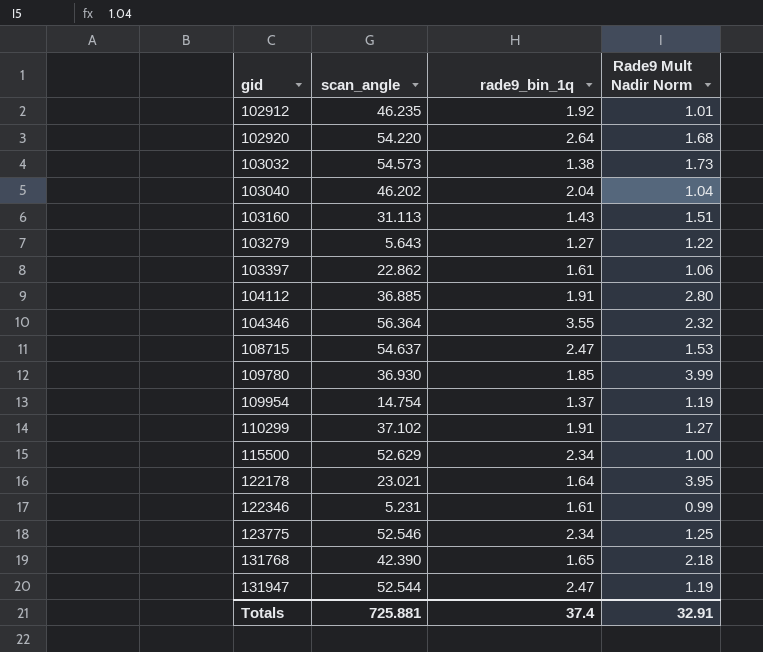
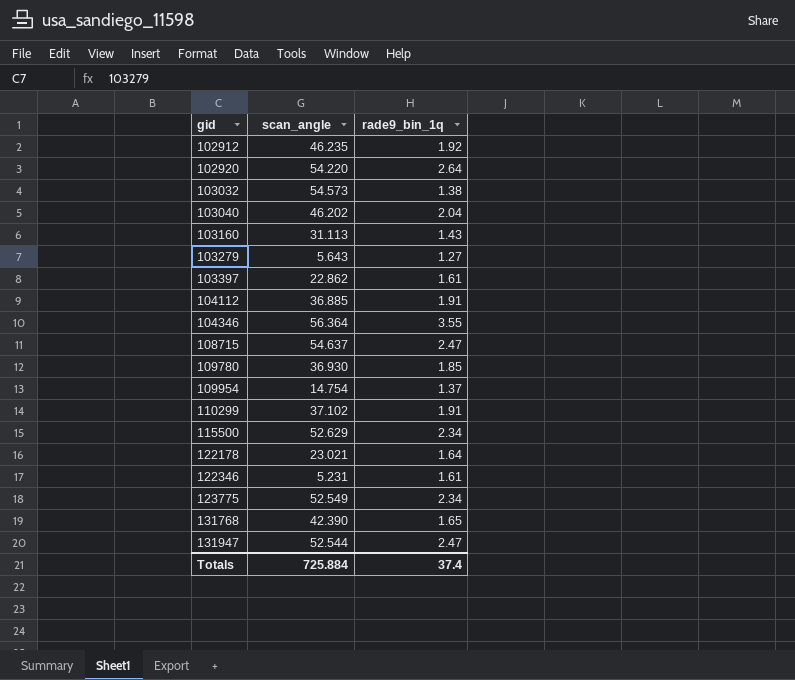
column Rade9 Mult Nadir Norm | position: 4 -> none
123775 | scan_angle: 52.546 -> 52.549
Totals | scan_angle: 725.881 -> 725.884

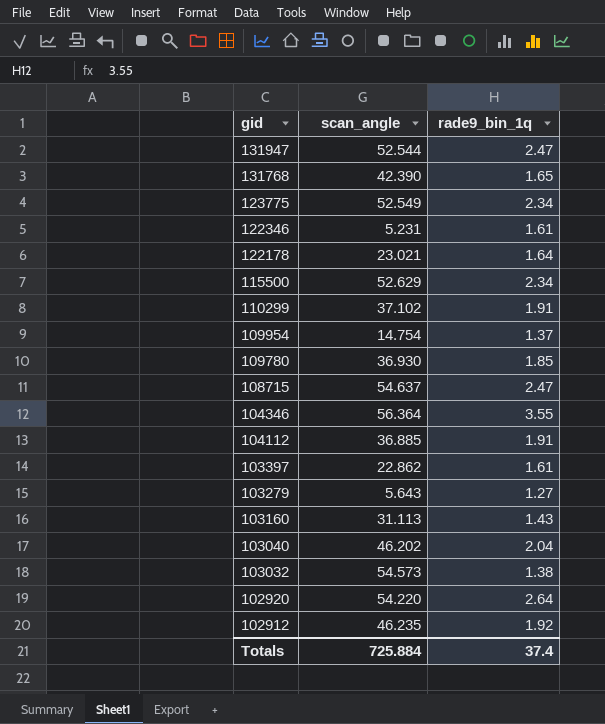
row order: gid ascending -> gid descending

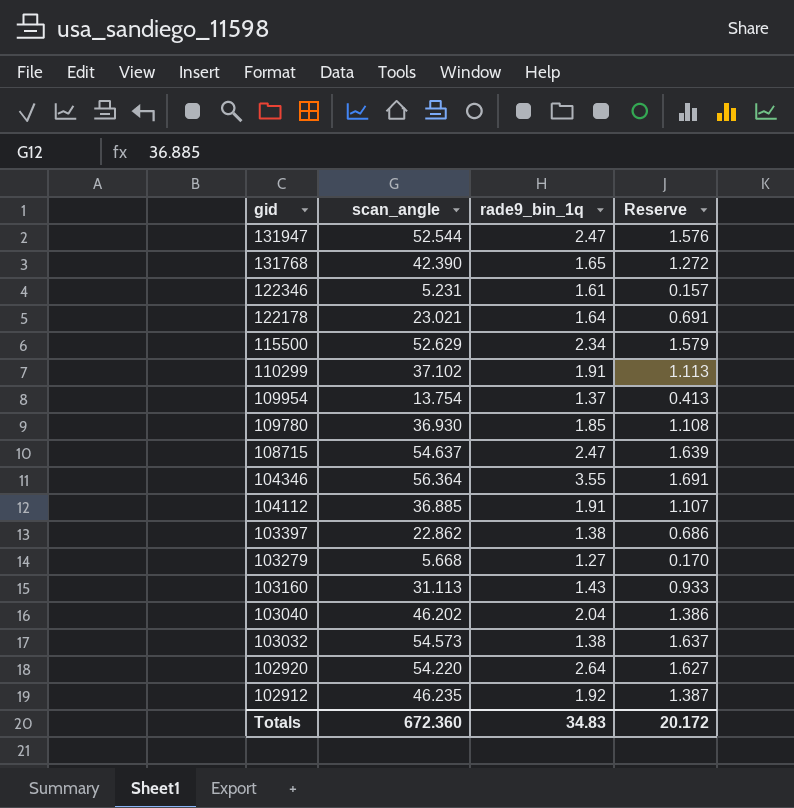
column Reserve | formula: none -> [scan_angle] * 0.03
row 123775: 52.549 | 2.34 -> none
109954 | scan_angle: 14.754 -> 13.754
103397 | rade9_bin_1q: 1.61 -> 1.38
103279 | scan_angle: 5.643 -> 5.668
Totals | scan_angle: 725.884 -> 672.360
Totals | rade9_bin_1q: 37.4 -> 34.83

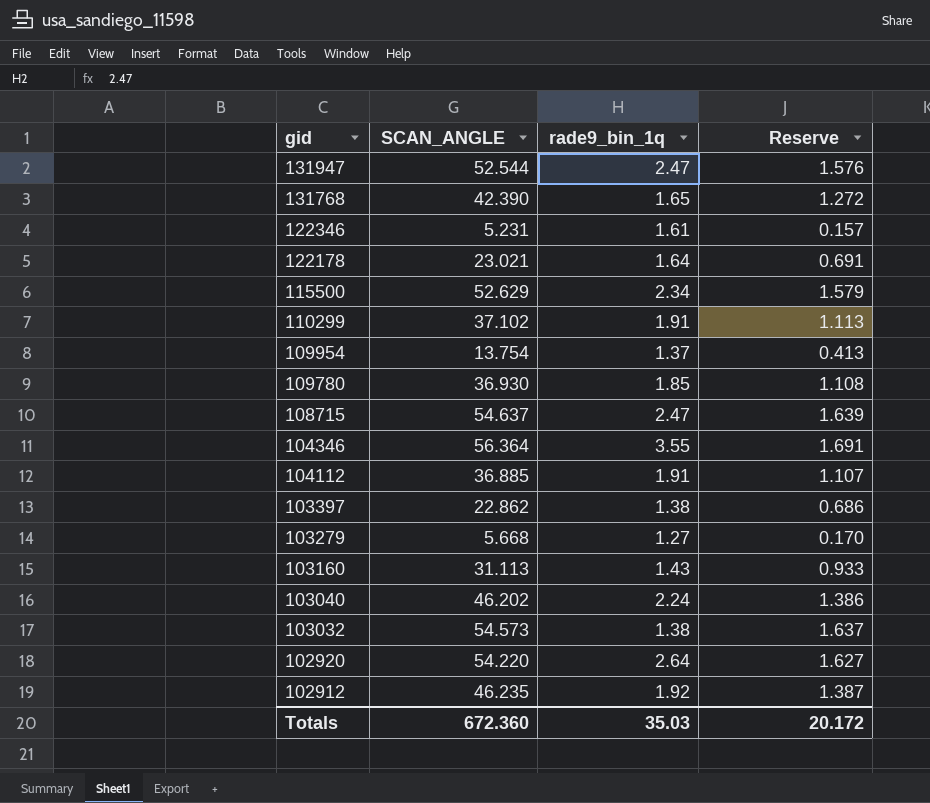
column name: scan_angle -> SCAN_ANGLE
103040 | rade9_bin_1q: 2.04 -> 2.24
Totals | rade9_bin_1q: 34.83 -> 35.03

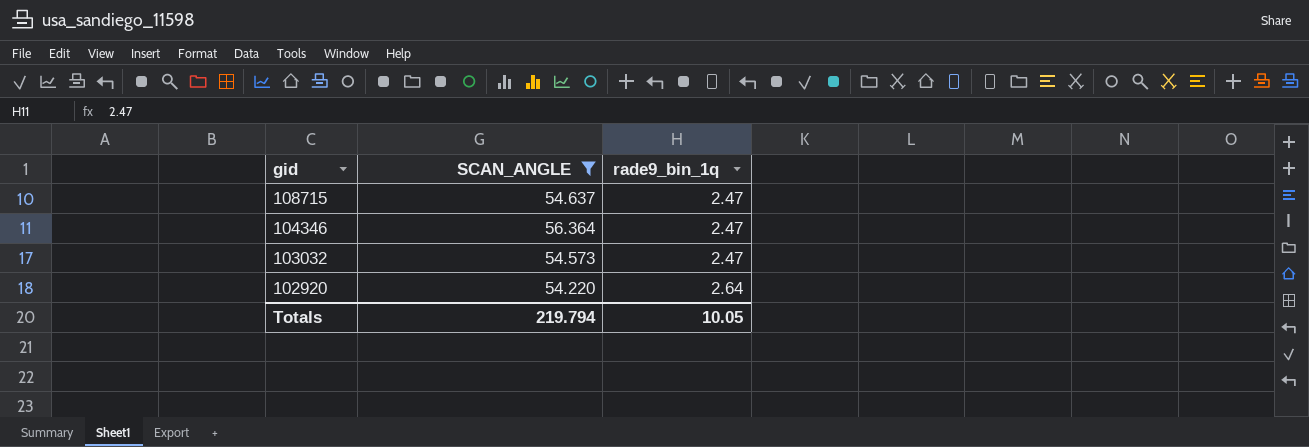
filter: none -> SCAN_ANGLE >= 54.220
column Reserve | formula: [SCAN_ANGLE] * 0.03 -> none
104346 | rade9_bin_1q: 3.55 -> 2.47
103032 | rade9_bin_1q: 1.38 -> 2.47
Totals | SCAN_ANGLE: 672.360 -> 219.794
Totals | rade9_bin_1q: 35.03 -> 10.05

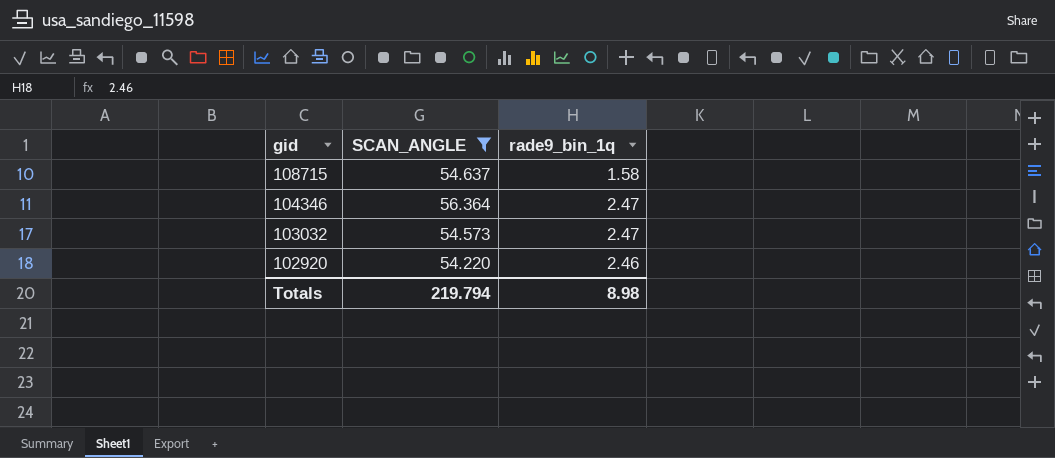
108715 | rade9_bin_1q: 2.47 -> 1.58
102920 | rade9_bin_1q: 2.64 -> 2.46
Totals | rade9_bin_1q: 10.05 -> 8.98

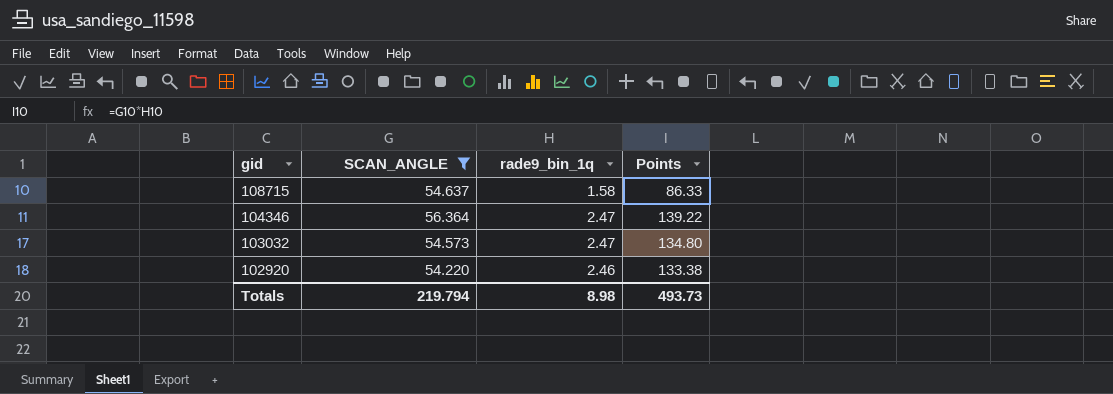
column Points | formula: none -> [SCAN_ANGLE] * [rade9_bin_1q]

